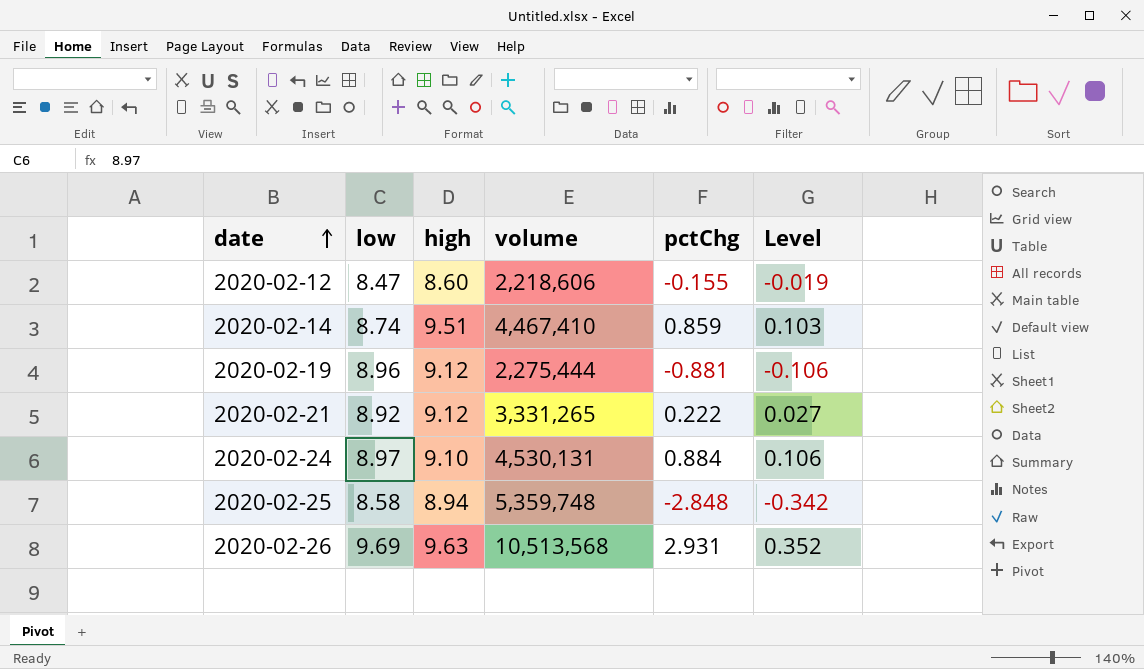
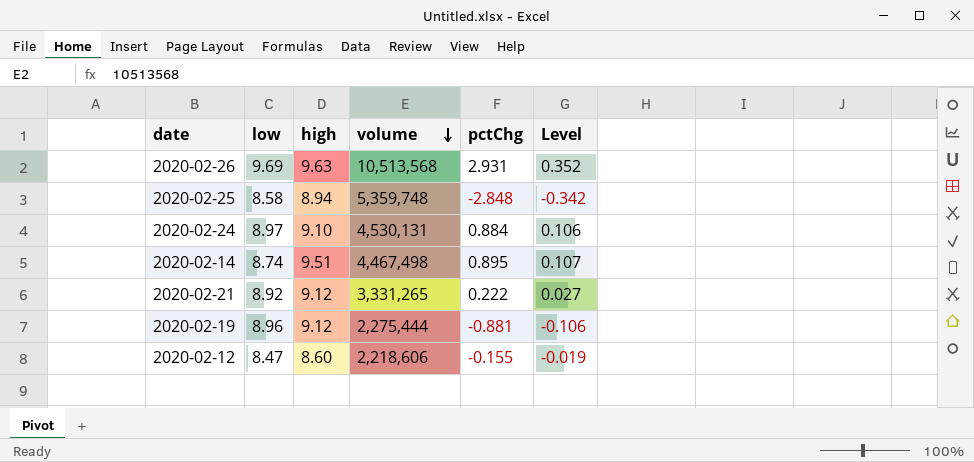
row order: date ascending -> volume descending
2020-02-14 | volume: 4,467,410 -> 4,467,498
2020-02-14 | pctChg: 0.859 -> 0.895
2020-02-14 | Level: 0.103 -> 0.107

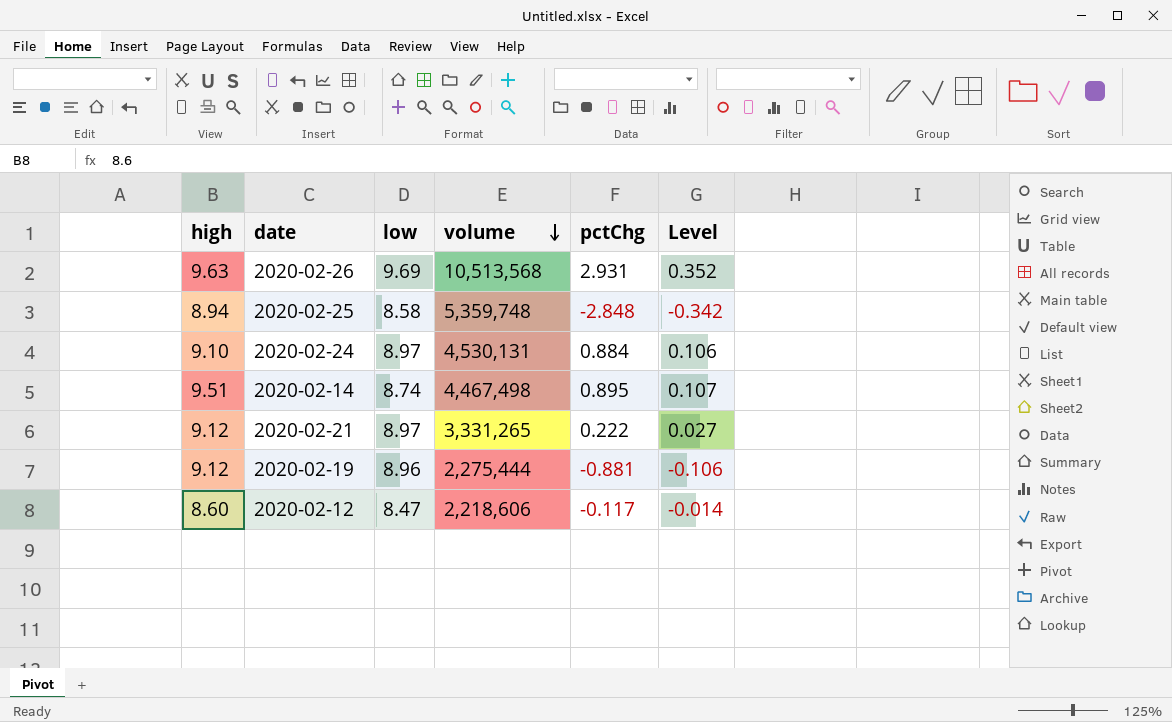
column high | position: 3 -> 1
2020-02-21 | low: 8.92 -> 8.97
2020-02-12 | pctChg: -0.155 -> -0.117
2020-02-12 | Level: -0.019 -> -0.014

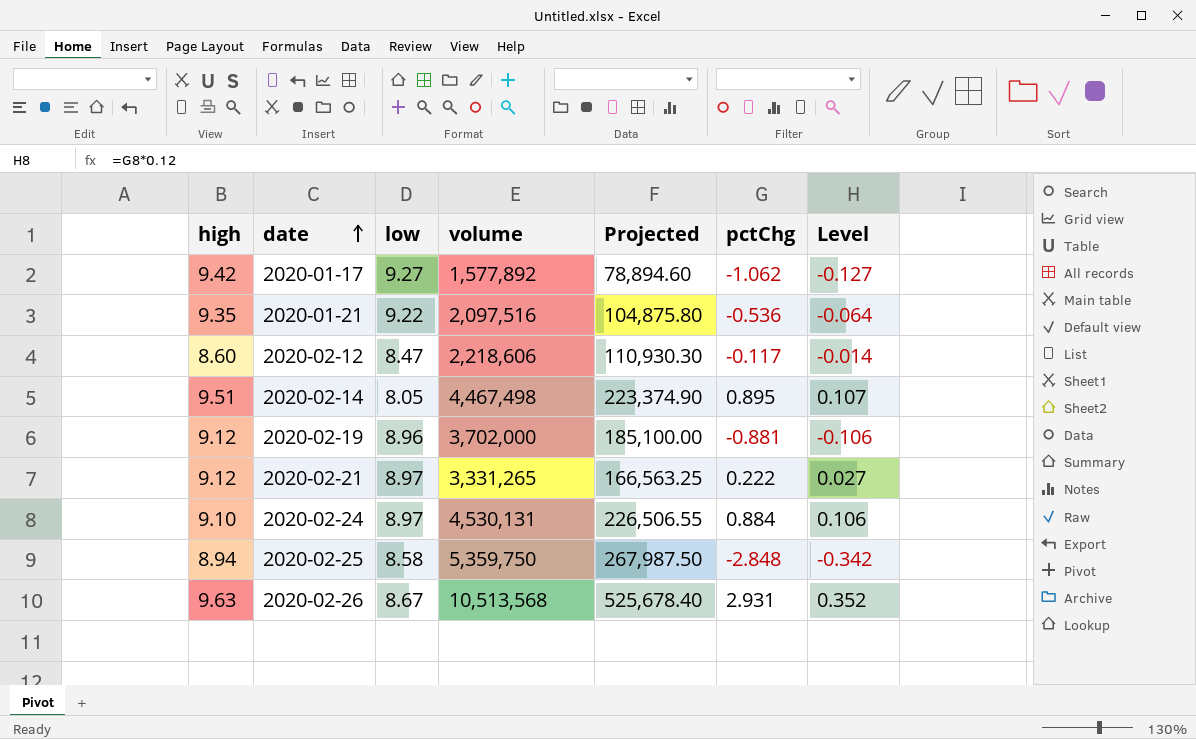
row order: volume descending -> date ascending
column Projected | formula: none -> [volume] * 0.05
row 2020-01-17: none -> 9.42 | 9.27 | 1,577,892 | 78,894.60 | -1.062 | -0.127
row 2020-01-21: none -> 9.35 | 9.22 | 2,097,516 | 104,875.80 | -0.536 | -0.064
2020-02-14 | low: 8.74 -> 8.05
2020-02-19 | volume: 2,275,444 -> 3,702,000
2020-02-25 | volume: 5,359,748 -> 5,359,750
2020-02-26 | low: 9.69 -> 8.67

